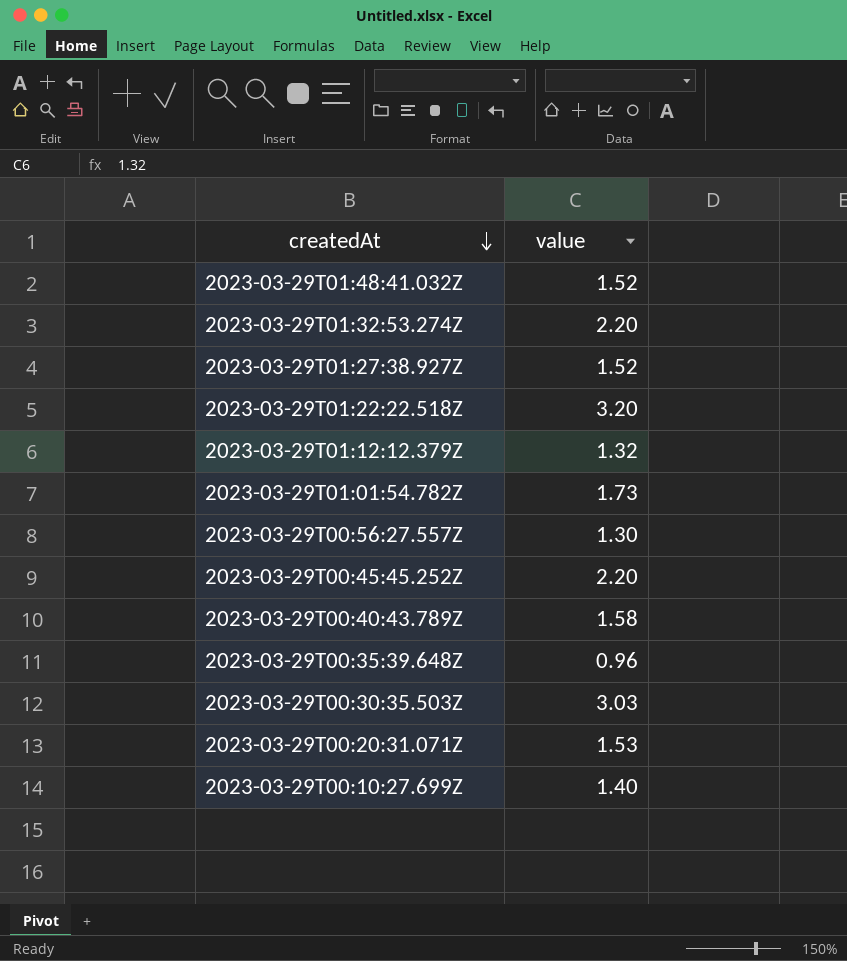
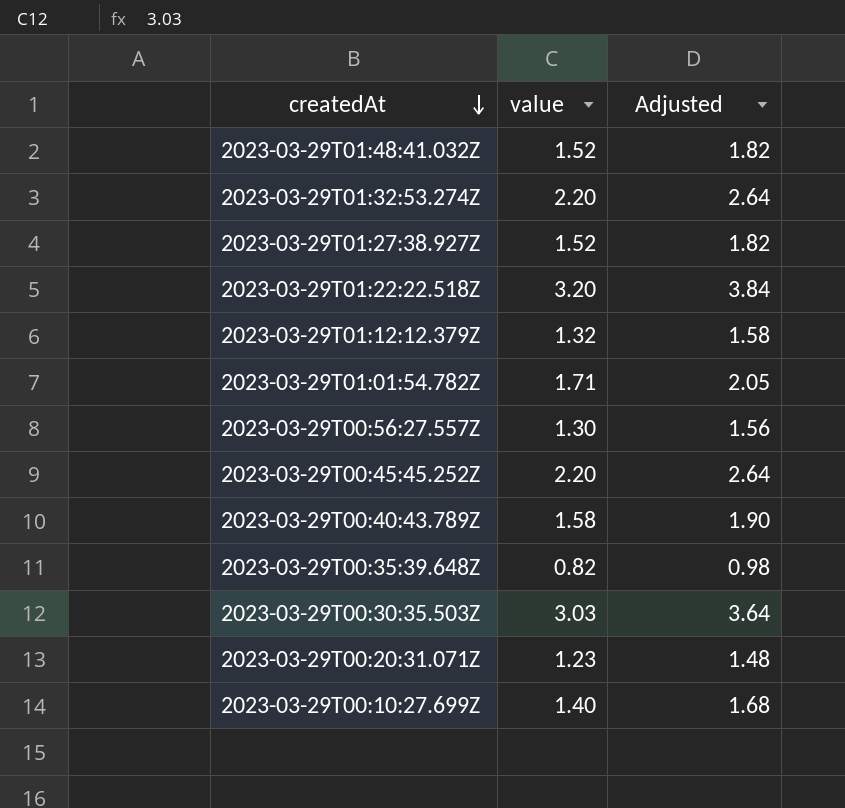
column Adjusted | formula: none -> [value] * 1.2
2023-03-29T01:01:54.782Z | value: 1.73 -> 1.71
2023-03-29T00:35:39.648Z | value: 0.96 -> 0.82
2023-03-29T00:20:31.071Z | value: 1.53 -> 1.23

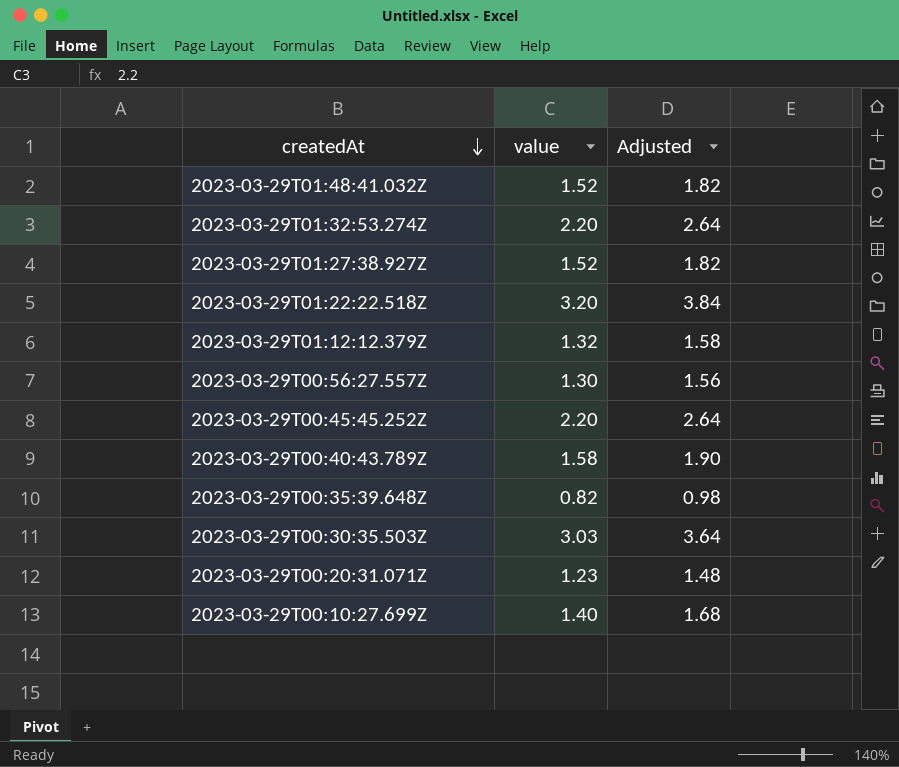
row 2023-03-29T01:01:54.782Z: 1.71 | 2.05 -> none

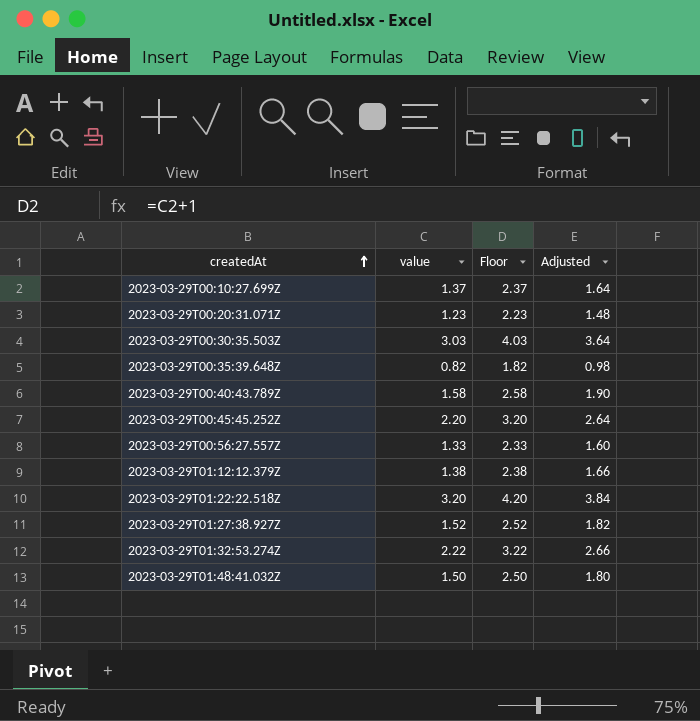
row order: createdAt descending -> createdAt ascending
column Floor | formula: none -> [value] + 1
2023-03-29T00:10:27.699Z | value: 1.40 -> 1.37
2023-03-29T00:10:27.699Z | Adjusted: 1.68 -> 1.64
2023-03-29T00:56:27.557Z | value: 1.30 -> 1.33
2023-03-29T00:56:27.557Z | Adjusted: 1.56 -> 1.60
2023-03-29T01:12:12.379Z | value: 1.32 -> 1.38
2023-03-29T01:12:12.379Z | Adjusted: 1.58 -> 1.66
2023-03-29T01:32:53.274Z | value: 2.20 -> 2.22
2023-03-29T01:32:53.274Z | Adjusted: 2.64 -> 2.66
2023-03-29T01:48:41.032Z | value: 1.52 -> 1.50
2023-03-29T01:48:41.032Z | Adjusted: 1.82 -> 1.80

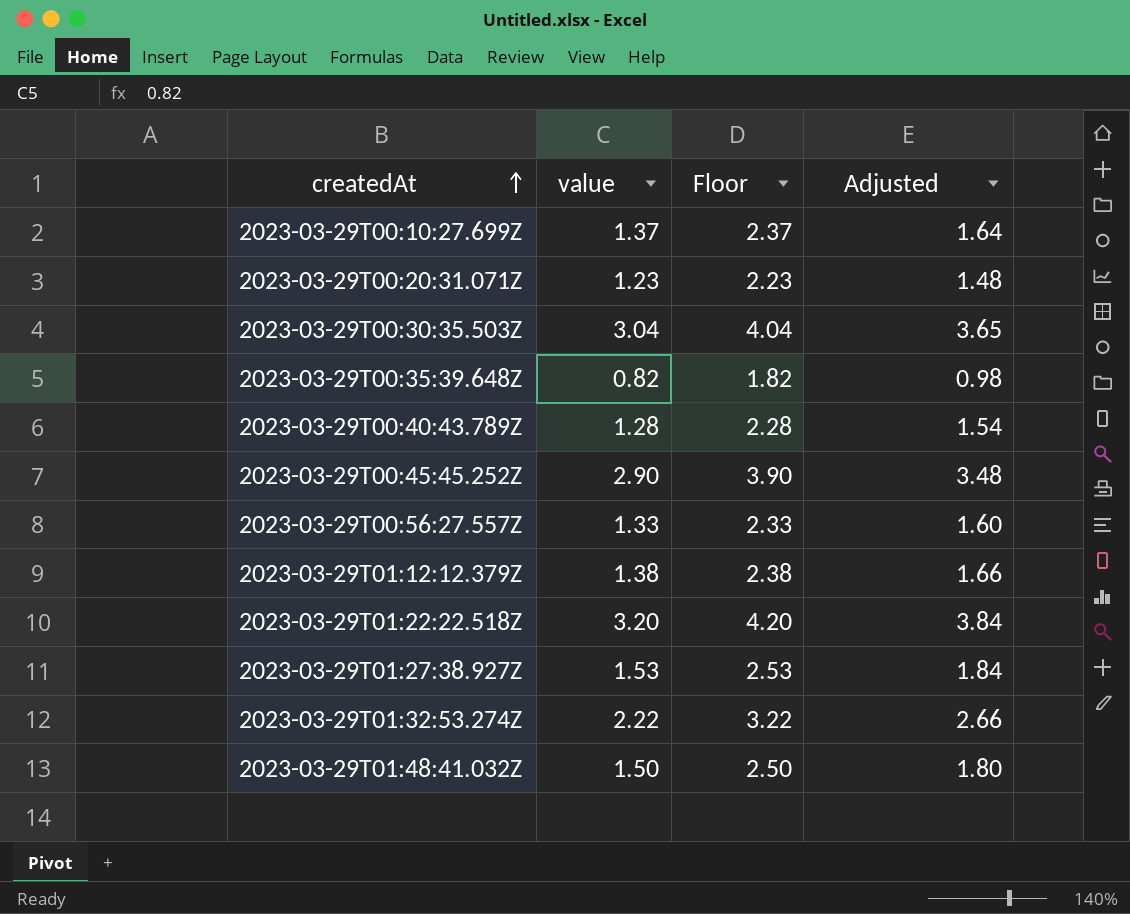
2023-03-29T00:30:35.503Z | value: 3.03 -> 3.04
2023-03-29T00:30:35.503Z | Floor: 4.03 -> 4.04
2023-03-29T00:30:35.503Z | Adjusted: 3.64 -> 3.65
2023-03-29T00:40:43.789Z | value: 1.58 -> 1.28
2023-03-29T00:40:43.789Z | Floor: 2.58 -> 2.28
2023-03-29T00:40:43.789Z | Adjusted: 1.90 -> 1.54
2023-03-29T00:45:45.252Z | value: 2.20 -> 2.90
2023-03-29T00:45:45.252Z | Floor: 3.20 -> 3.90
2023-03-29T00:45:45.252Z | Adjusted: 2.64 -> 3.48
2023-03-29T01:27:38.927Z | value: 1.52 -> 1.53
2023-03-29T01:27:38.927Z | Floor: 2.52 -> 2.53
2023-03-29T01:27:38.927Z | Adjusted: 1.82 -> 1.84

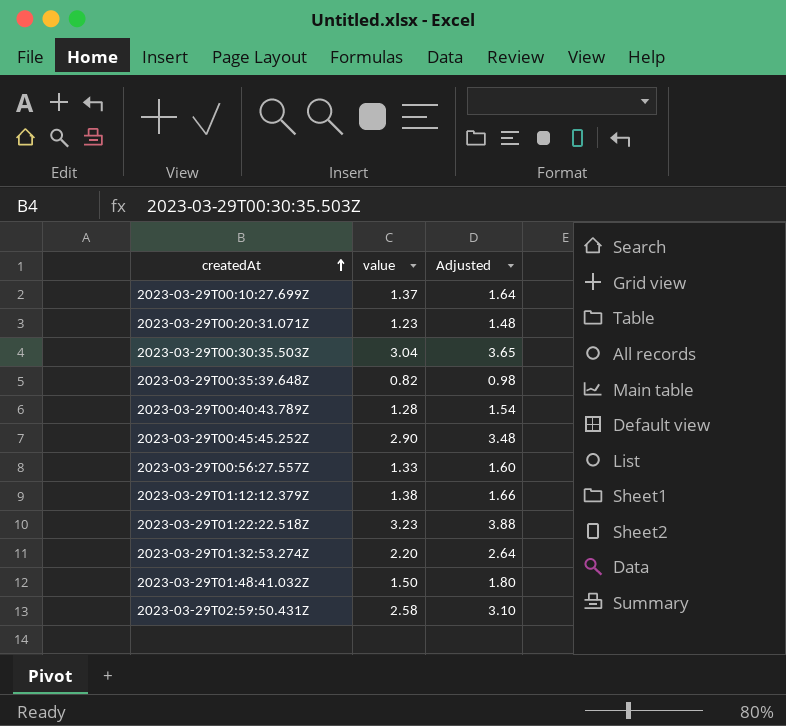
column Floor | formula: [value] + 1 -> none
row 2023-03-29T01:27:38.927Z: 1.53 | 2.53 | 1.84 -> none
2023-03-29T01:22:22.518Z | value: 3.20 -> 3.23
2023-03-29T01:22:22.518Z | Adjusted: 3.84 -> 3.88
2023-03-29T01:32:53.274Z | value: 2.22 -> 2.20
2023-03-29T01:32:53.274Z | Adjusted: 2.66 -> 2.64
row 2023-03-29T02:59:50.431Z: none -> 2.58 | 3.10

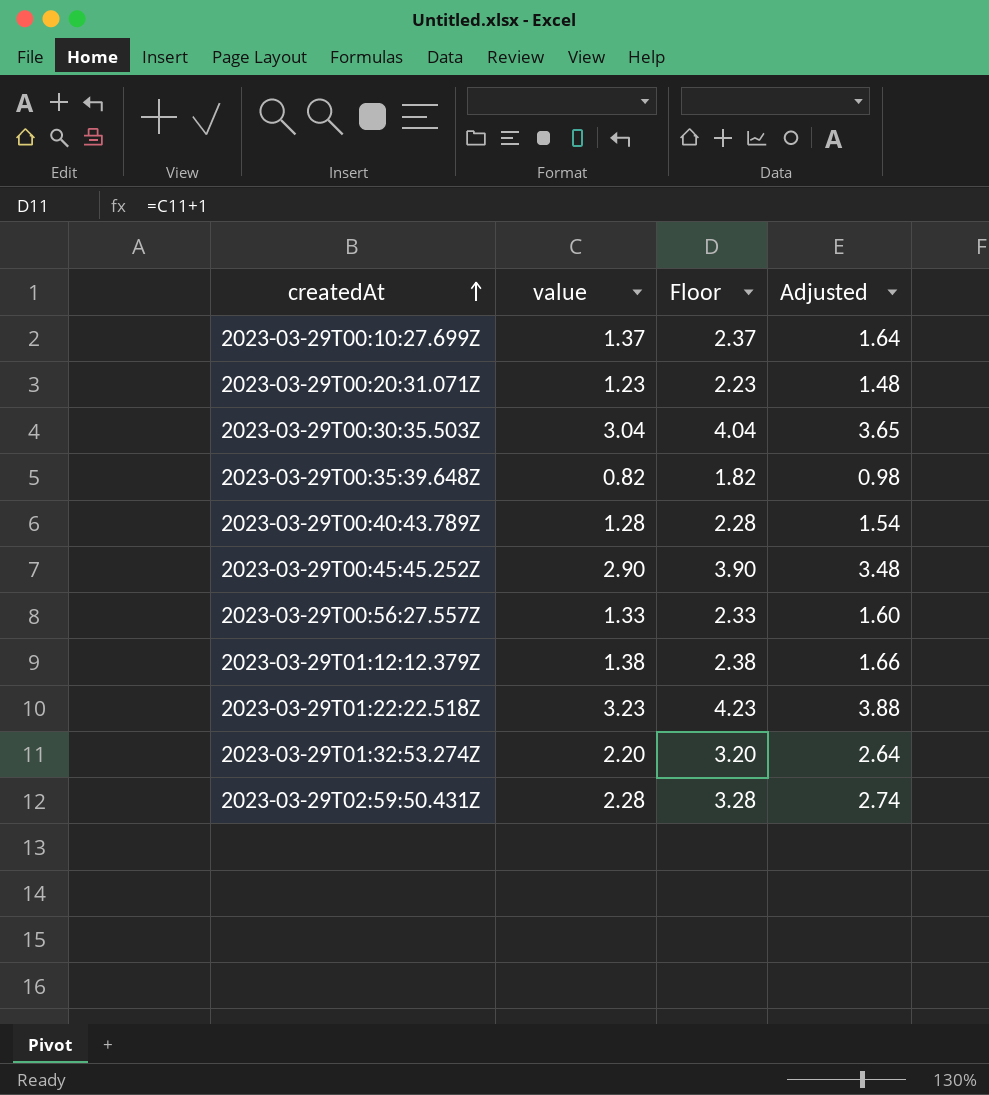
column Floor | formula: none -> [value] + 1
row 2023-03-29T01:48:41.032Z: 1.50 | 1.80 -> none
2023-03-29T02:59:50.431Z | value: 2.58 -> 2.28
2023-03-29T02:59:50.431Z | Adjusted: 3.10 -> 2.74

